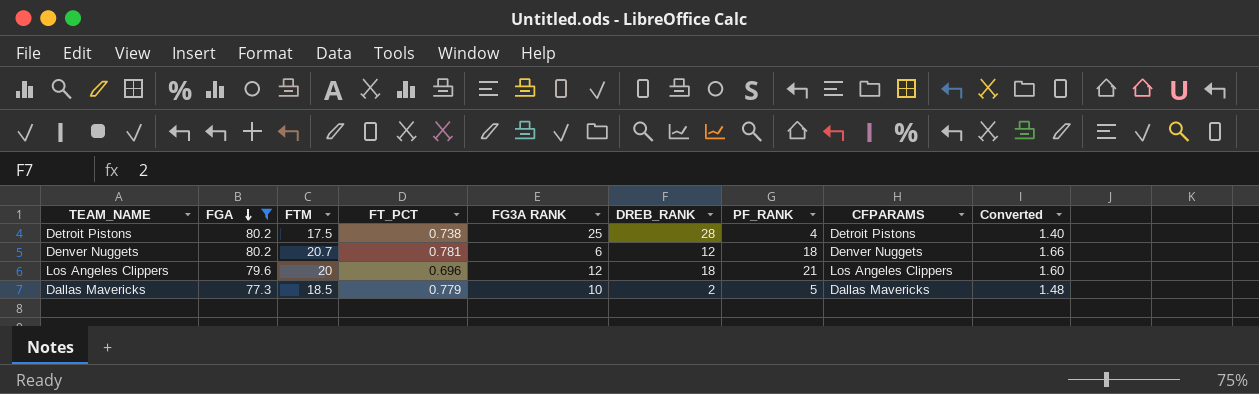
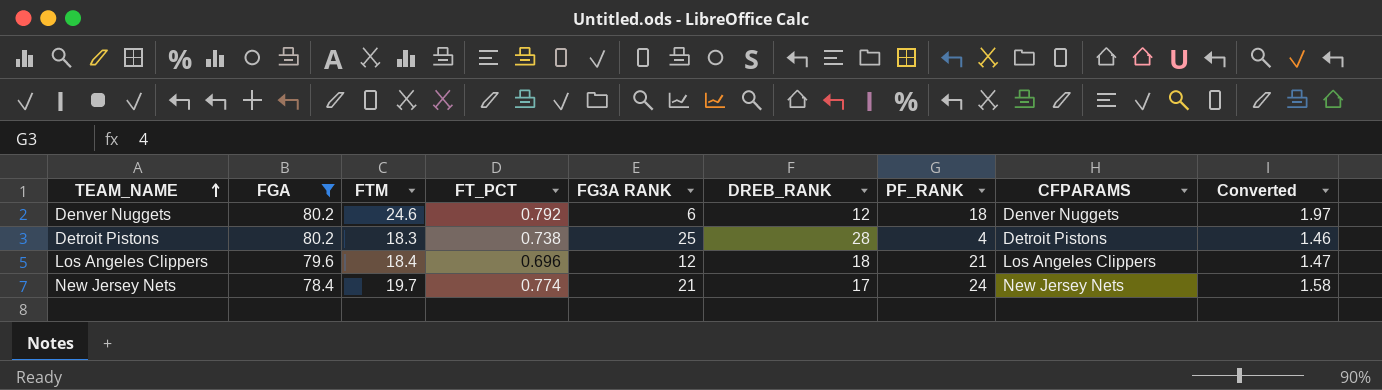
row order: FGA descending -> TEAM_NAME ascending
row Dallas Mavericks: 77.3 | 18.5 | 0.779 | 10 | 2 | 5 | Dallas Mavericks | 1.48 -> none
Denver Nuggets | FTM: 20.7 -> 24.6
Denver Nuggets | FT_PCT: 0.781 -> 0.792
Denver Nuggets | Converted: 1.66 -> 1.97
Detroit Pistons | FTM: 17.5 -> 18.3
Detroit Pistons | Converted: 1.40 -> 1.46
Los Angeles Clippers | FTM: 20 -> 18.4
Los Angeles Clippers | Converted: 1.60 -> 1.47
row New Jersey Nets: none -> 78.4 | 19.7 | 0.774 | 21 | 17 | 24 | New Jersey Nets | 1.58

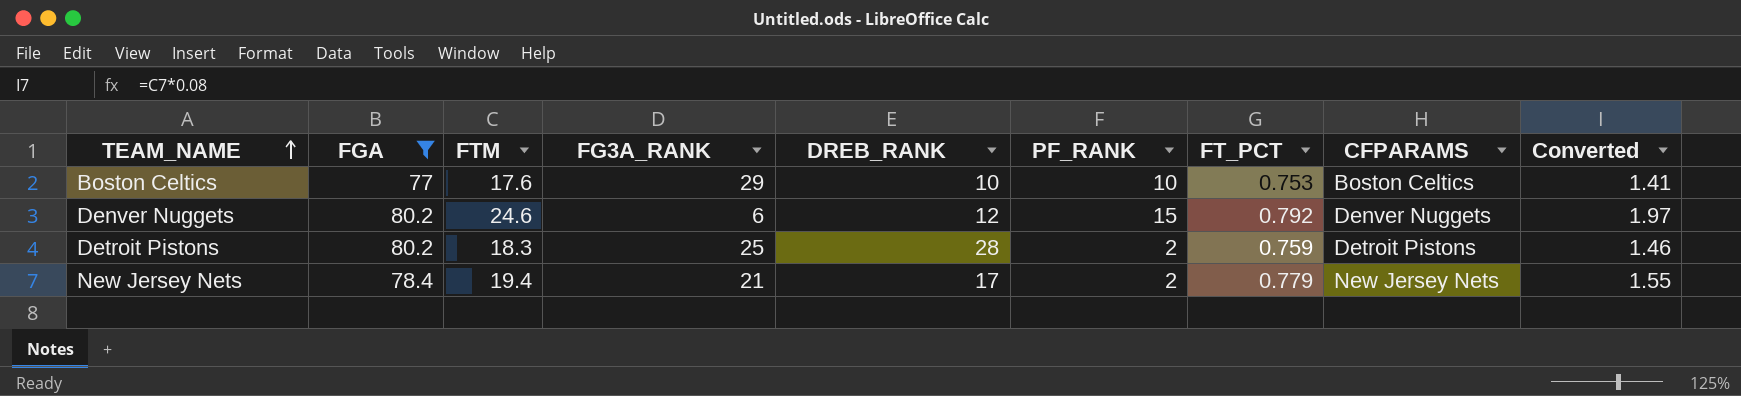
column name: FG3A RANK -> FG3A_RANK
column FT_PCT | position: 4 -> 7
row Los Angeles Clippers: 79.6 | 18.4 | 0.696 | 12 | 18 | 21 | Los Angeles Clippers | 1.47 -> none
row Boston Celtics: none -> 77 | 17.6 | 29 | 10 | 10 | 0.753 | Boston Celtics | 1.41
Denver Nuggets | PF_RANK: 18 -> 15
Detroit Pistons | PF_RANK: 4 -> 2
Detroit Pistons | FT_PCT: 0.738 -> 0.759
New Jersey Nets | FTM: 19.7 -> 19.4
New Jersey Nets | PF_RANK: 24 -> 2
New Jersey Nets | FT_PCT: 0.774 -> 0.779
New Jersey Nets | Converted: 1.58 -> 1.55

